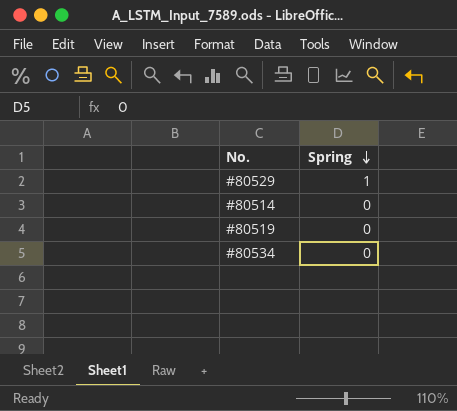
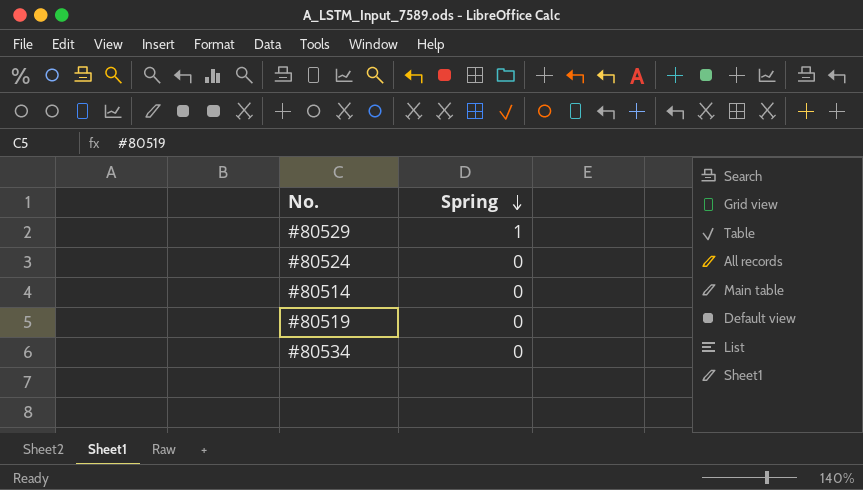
row #80524: none -> 0

